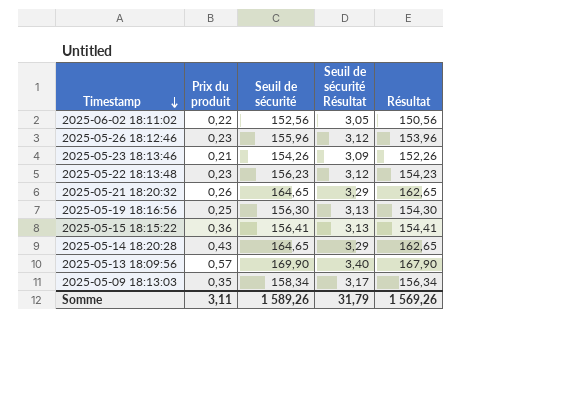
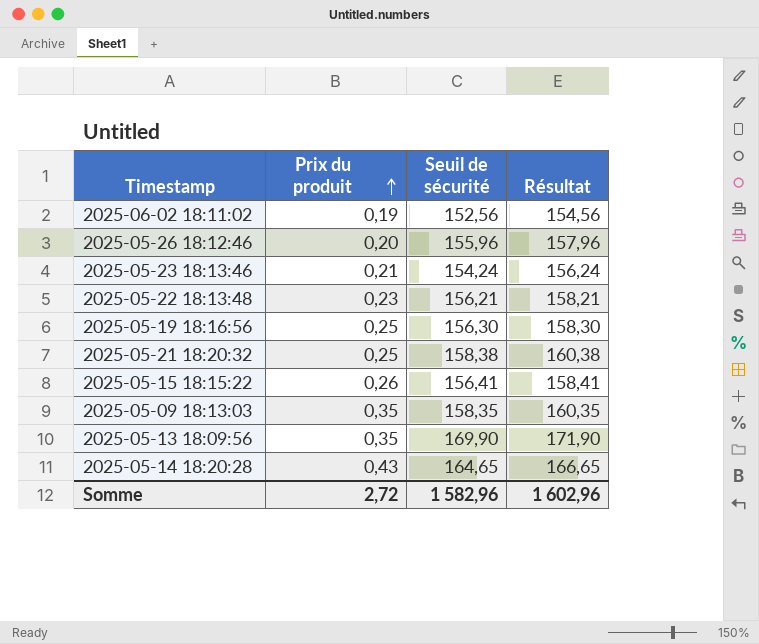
row order: Timestamp descending -> Prix du produit ascending
column Seuil de sécurité Résultat | formula: [Seuil de sécurité] * 0,02 -> none
column Résultat | formula: [Seuil de sécurité] - 2 -> [Seuil de sécurité] + 2
2025-06-02 18:11:02 | Prix du produit: 0,22 -> 0,19
2025-05-26 18:12:46 | Prix du produit: 0,23 -> 0,20
2025-05-23 18:13:46 | Seuil de sécurité: 154,26 -> 154,24
2025-05-22 18:13:48 | Seuil de sécurité: 156,23 -> 156,21
2025-05-21 18:20:32 | Prix du produit: 0,26 -> 0,25
2025-05-21 18:20:32 | Seuil de sécurité: 164,65 -> 158,38
2025-05-15 18:15:22 | Prix du produit: 0,36 -> 0,26
2025-05-09 18:13:03 | Seuil de sécurité: 158,34 -> 158,35
2025-05-13 18:09:56 | Prix du produit: 0,57 -> 0,35
Somme | Prix du produit: 3,11 -> 2,72
Somme | Seuil de sécurité: 1 589,26 -> 1 582,96
Somme | Résultat: 1 569,26 -> 1 602,96

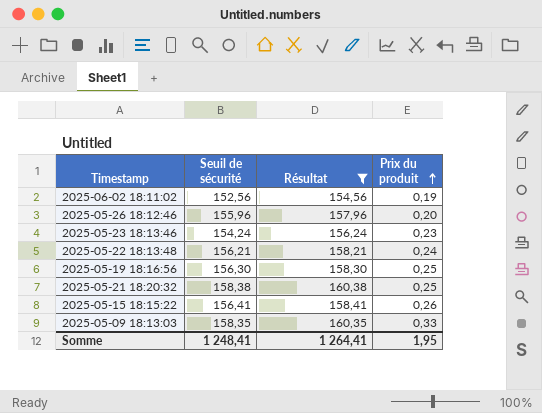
filter: none -> Résultat <= 160,38
column Prix du produit | position: 2 -> 4
2025-05-23 18:13:46 | Prix du produit: 0,21 -> 0,23
2025-05-22 18:13:48 | Prix du produit: 0,23 -> 0,24
2025-05-09 18:13:03 | Prix du produit: 0,35 -> 0,33
Somme | Seuil de sécurité: 1 582,96 -> 1 248,41
Somme | Résultat: 1 602,96 -> 1 264,41
Somme | Prix du produit: 2,72 -> 1,95

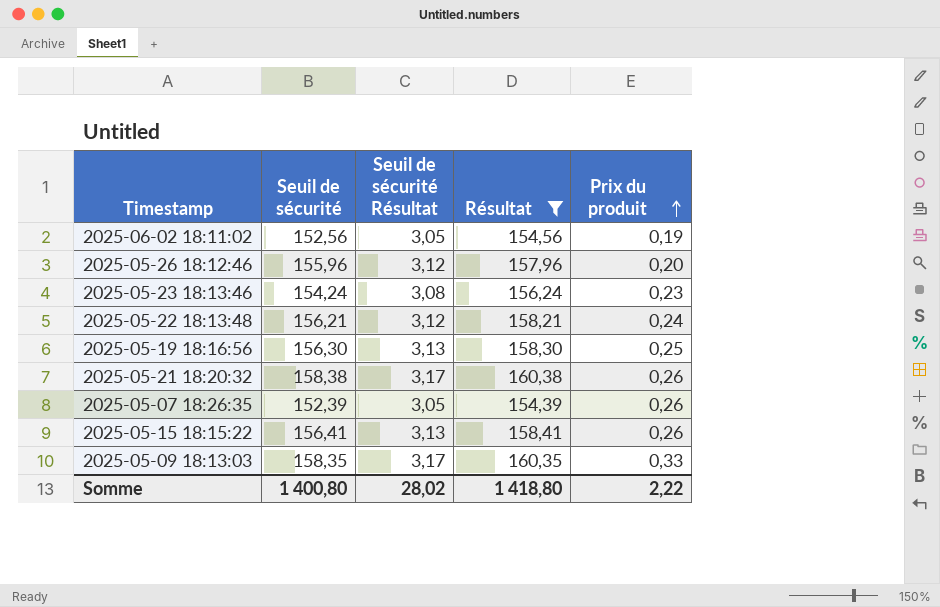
column Seuil de sécurité Résultat | formula: none -> [Seuil de sécurité] * 0,02
2025-05-21 18:20:32 | Prix du produit: 0,25 -> 0,26
row 2025-05-07 18:26:35: none -> 152,39 | 3,05 | 154,39 | 0,26
Somme | Seuil de sécurité: 1 248,41 -> 1 400,80
Somme | Résultat: 1 264,41 -> 1 418,80
Somme | Prix du produit: 1,95 -> 2,22

